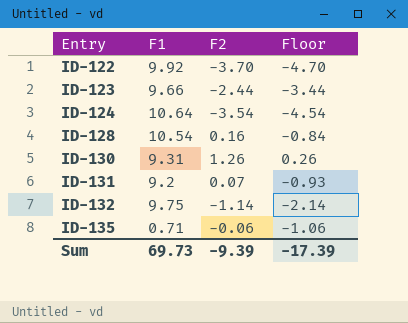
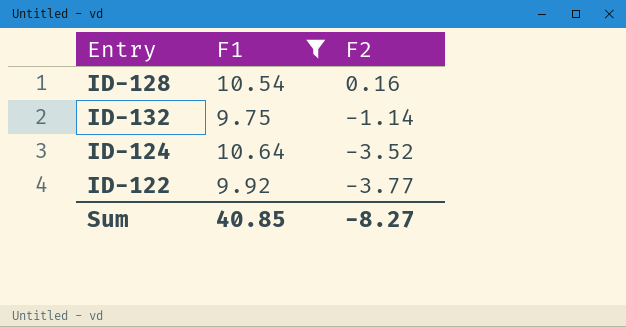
filter: none -> F1 >= 9.75
row order: Entry ascending -> F2 descending
column Floor | formula: [F2] - 1 -> none
ID-124 | F2: -3.54 -> -3.52
ID-122 | F2: -3.70 -> -3.77
Sum | F1: 69.73 -> 40.85
Sum | F2: -9.39 -> -8.27

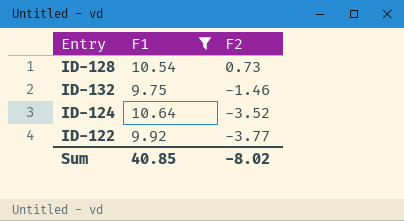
ID-128 | F2: 0.16 -> 0.73
ID-132 | F2: -1.14 -> -1.46
Sum | F2: -8.27 -> -8.02

